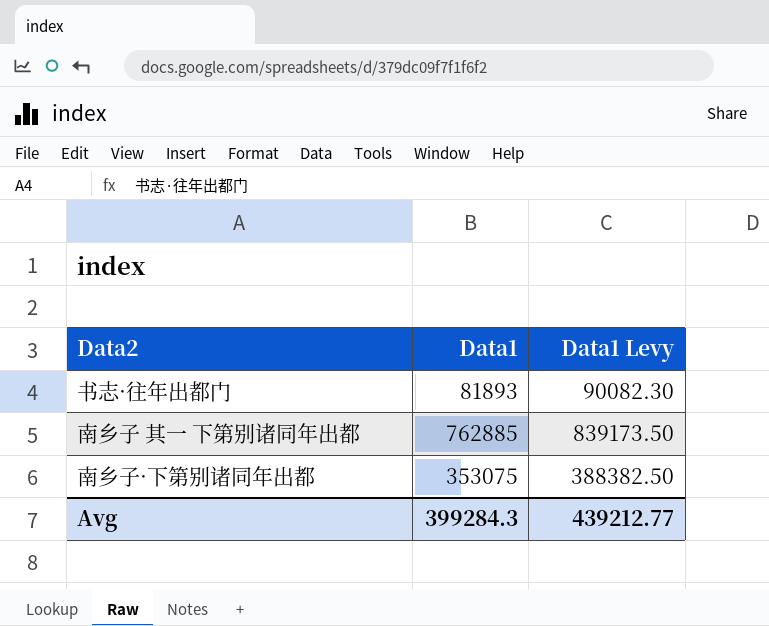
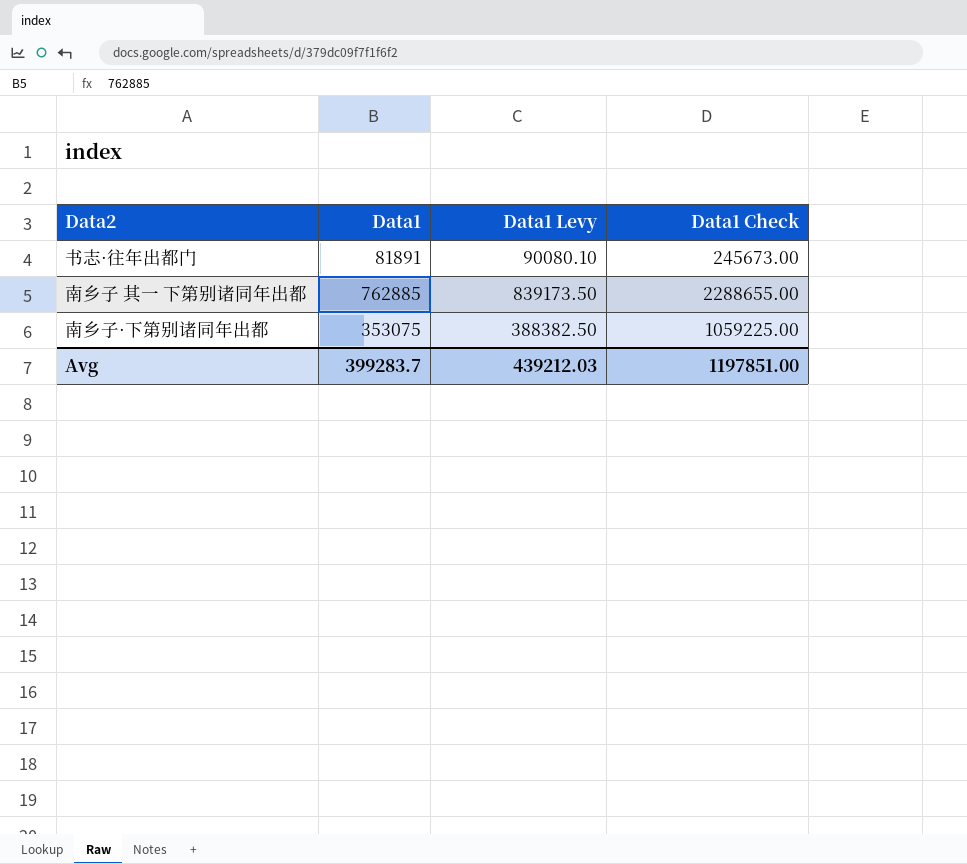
column Data1 Check | formula: none -> [Data1] * 3
书志·往年出都门 | Data1: 81893 -> 81891
书志·往年出都门 | Data1 Levy: 90082.30 -> 90080.10
Avg | Data1: 399284.3 -> 399283.7
Avg | Data1 Levy: 439212.77 -> 439212.03

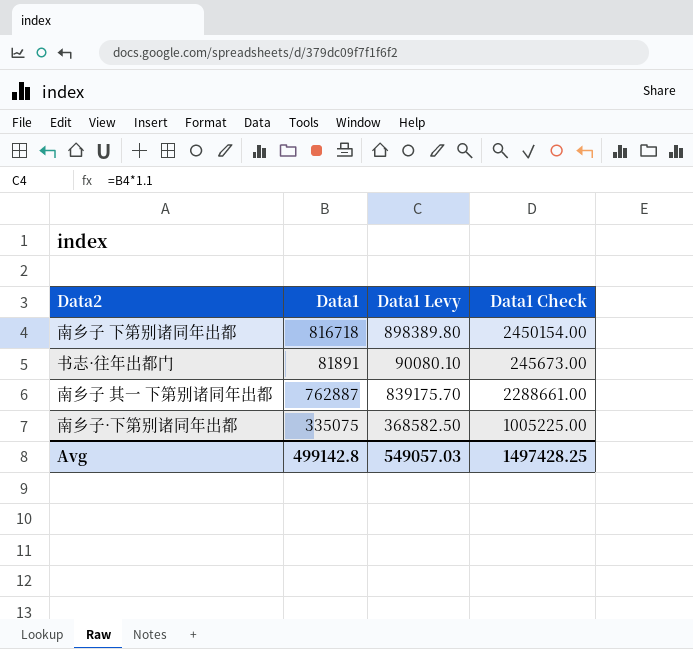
row 南乡子 下第别诸同年出都: none -> 816718 | 898389.80 | 2450154.00
南乡子 其一 下第别诸同年出都 | Data1: 762885 -> 762887
南乡子 其一 下第别诸同年出都 | Data1 Levy: 839173.50 -> 839175.70
南乡子 其一 下第别诸同年出都 | Data1 Check: 2288655.00 -> 2288661.00
南乡子·下第别诸同年出都 | Data1: 353075 -> 335075
南乡子·下第别诸同年出都 | Data1 Levy: 388382.50 -> 368582.50
南乡子·下第别诸同年出都 | Data1 Check: 1059225.00 -> 1005225.00
Avg | Data1: 399283.7 -> 499142.8
Avg | Data1 Levy: 439212.03 -> 549057.03
Avg | Data1 Check: 1197851.00 -> 1497428.25

